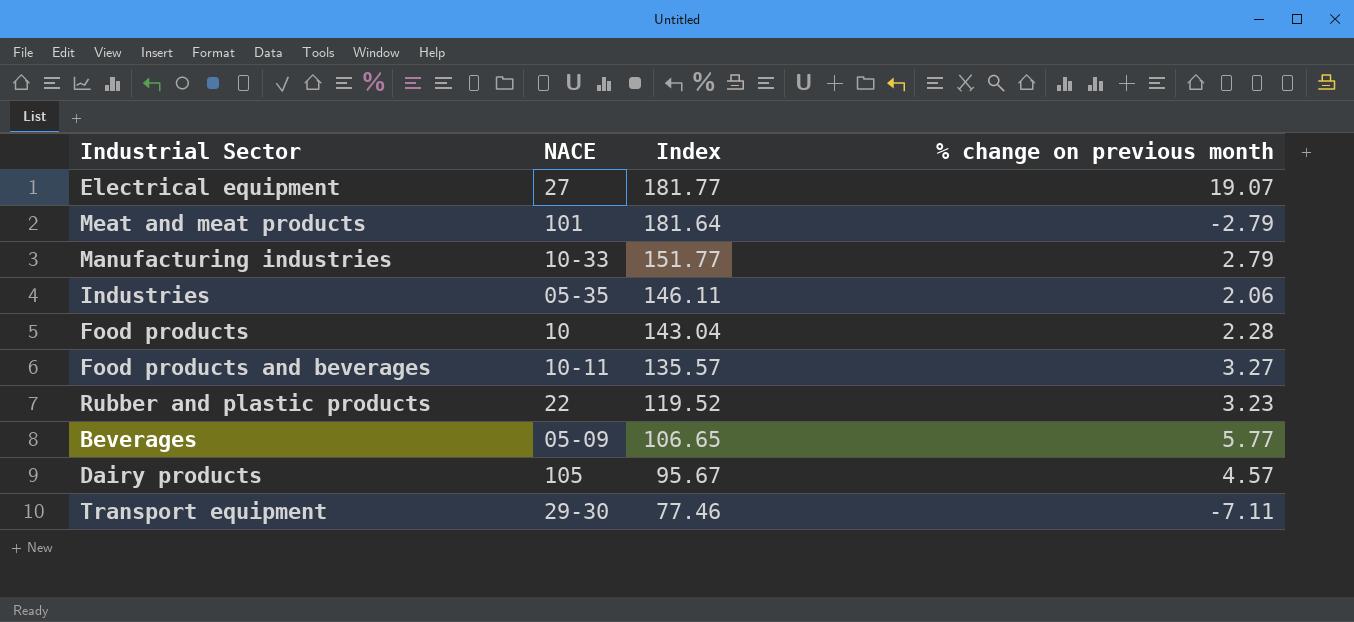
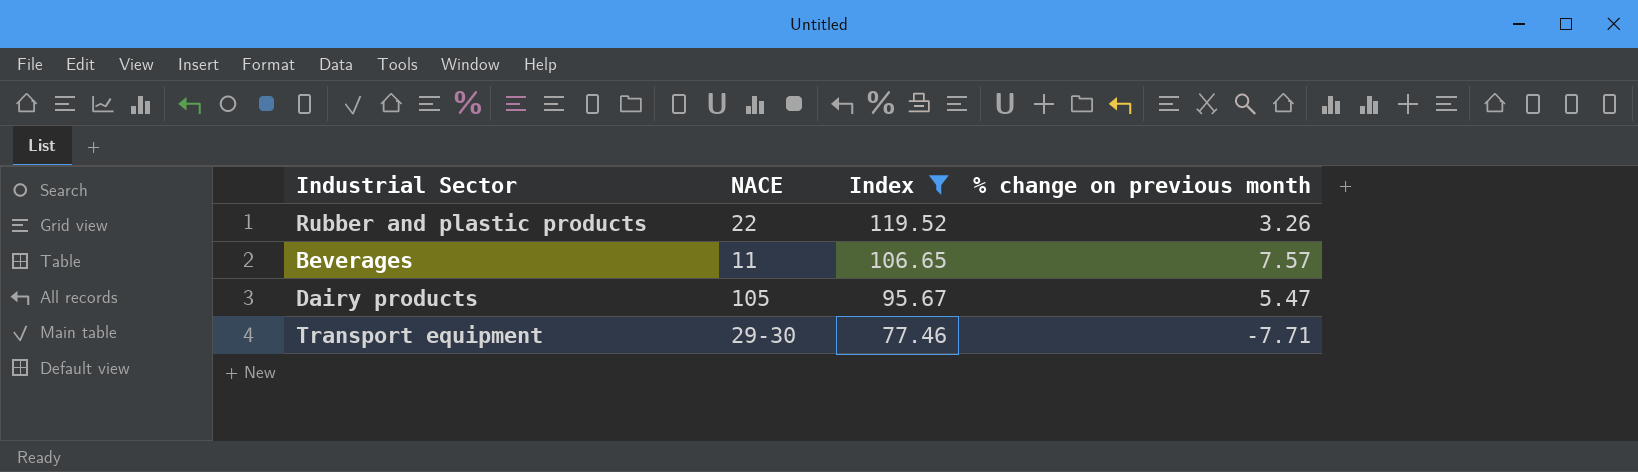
filter: none -> Index <= 119.52
Rubber and plastic products | % change on previous month: 3.23 -> 3.26
Beverages | NACE: 05-09 -> 11
Beverages | % change on previous month: 5.77 -> 7.57
Dairy products | % change on previous month: 4.57 -> 5.47
Transport equipment | % change on previous month: -7.11 -> -7.71

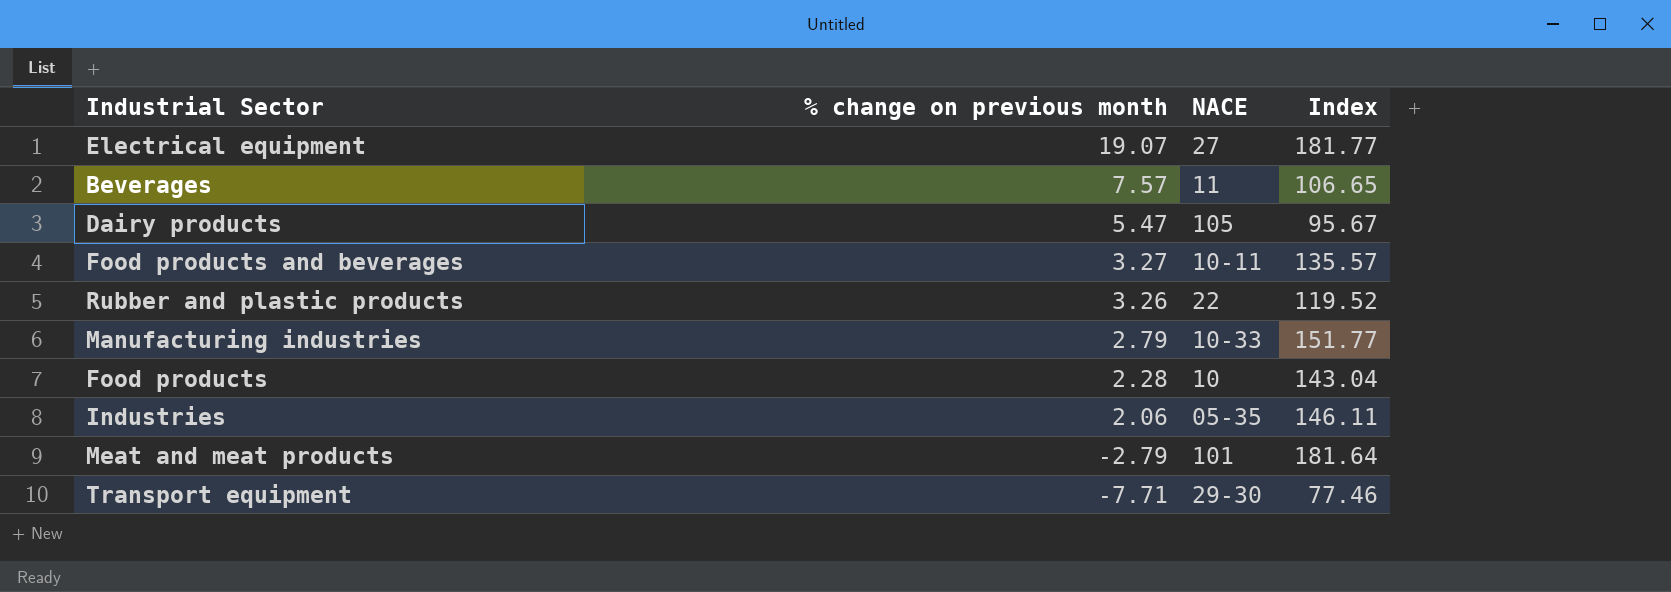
filter: Index <= 119.52 -> none
row order: Index descending -> % change on previous month descending
column % change on previous month | position: 4 -> 2

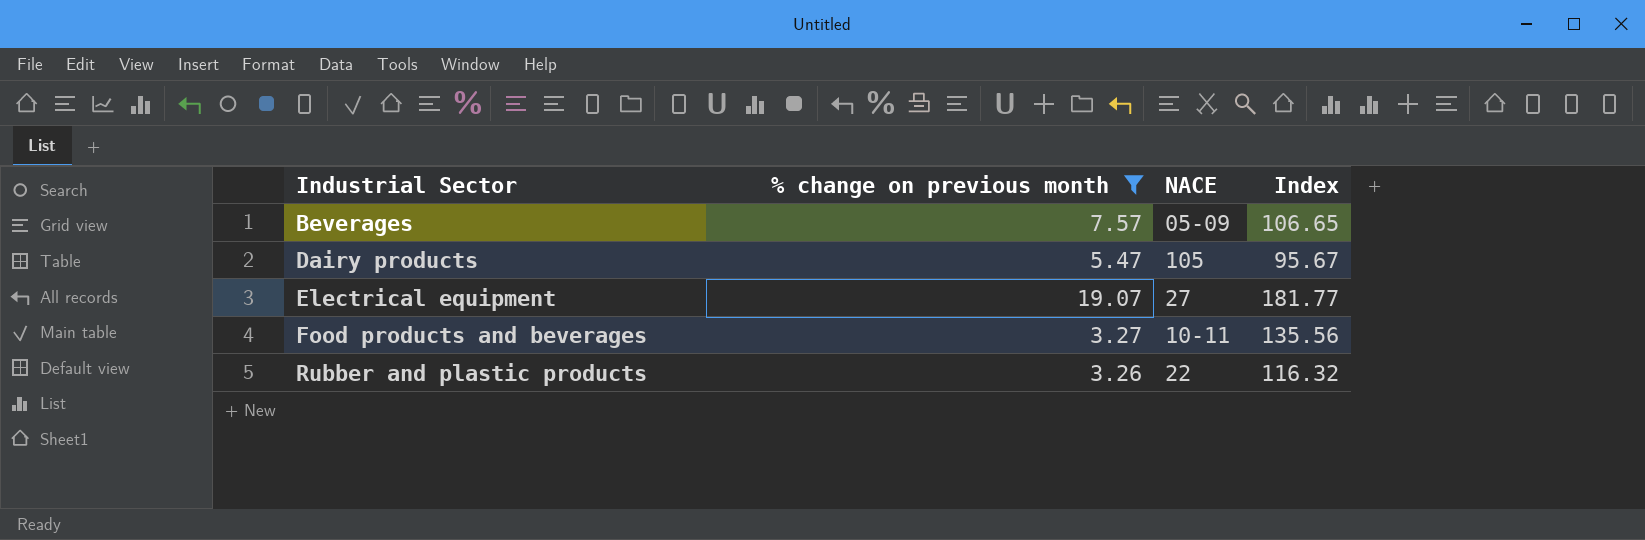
filter: none -> % change on previous month >= 3.26
row order: % change on previous month descending -> Industrial Sector ascending
Beverages | NACE: 11 -> 05-09
Food products and beverages | Index: 135.57 -> 135.56
Rubber and plastic products | Index: 119.52 -> 116.32

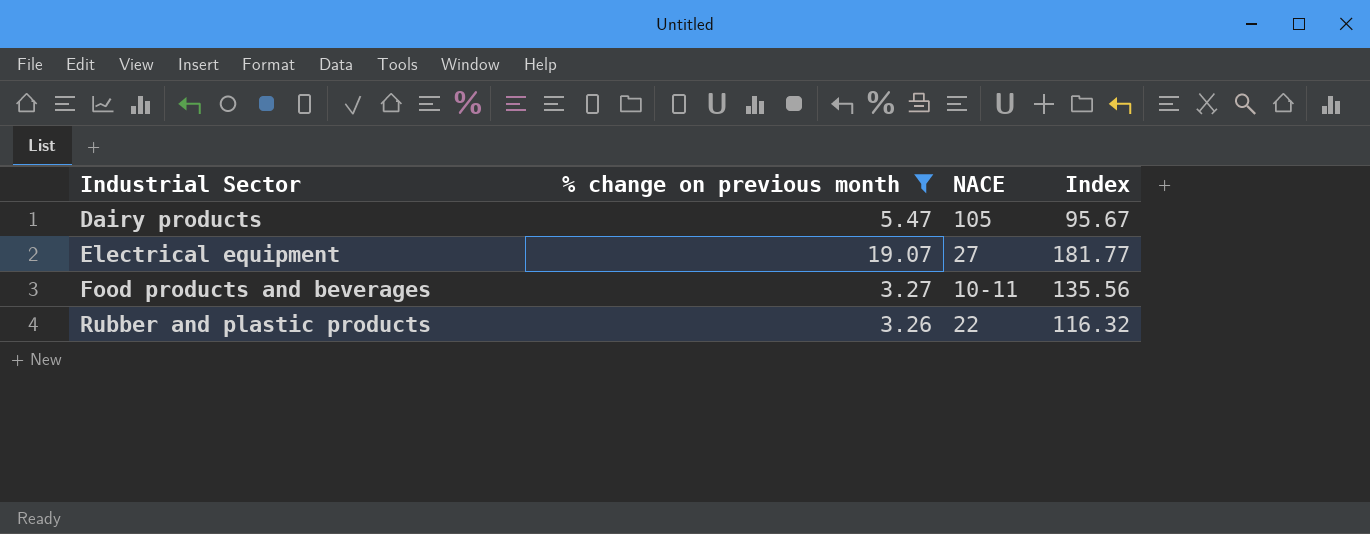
row Beverages: 7.57 | 05-09 | 106.65 -> none

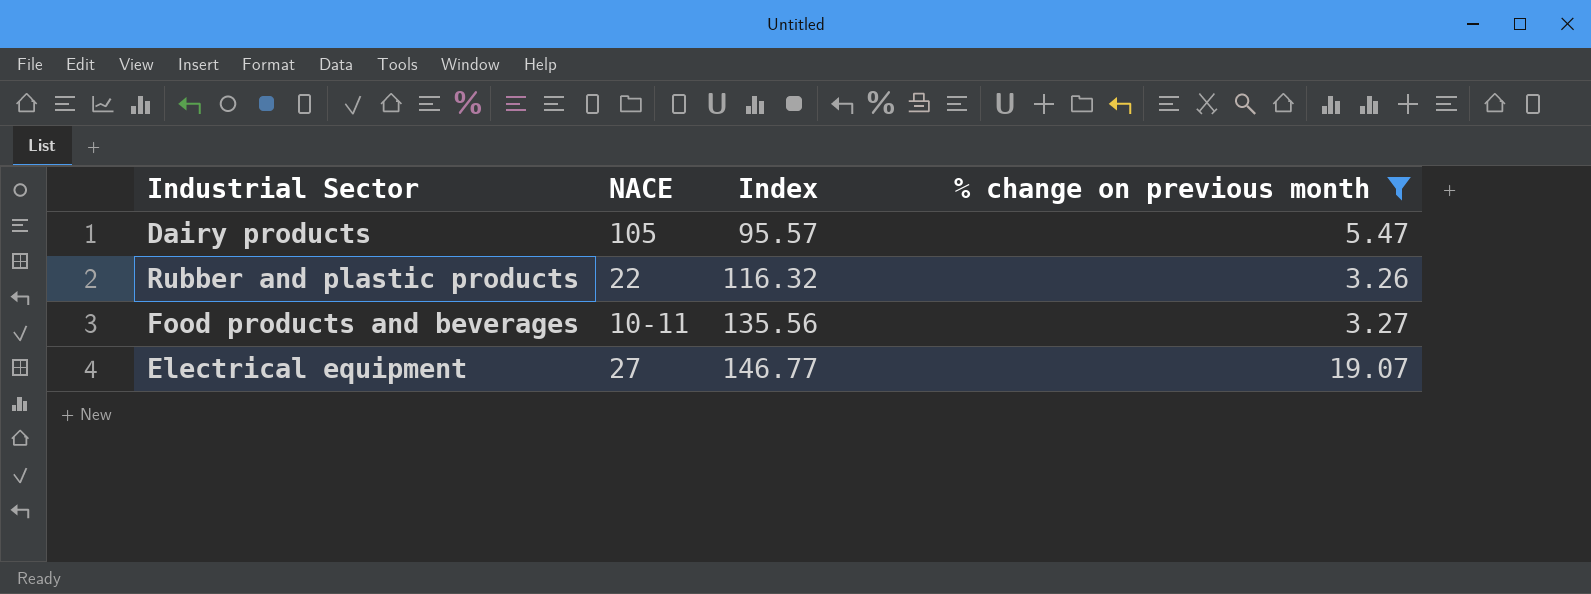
row order: Industrial Sector ascending -> Index ascending
column % change on previous month | position: 2 -> 4
Dairy products | Index: 95.67 -> 95.57
Electrical equipment | Index: 181.77 -> 146.77

